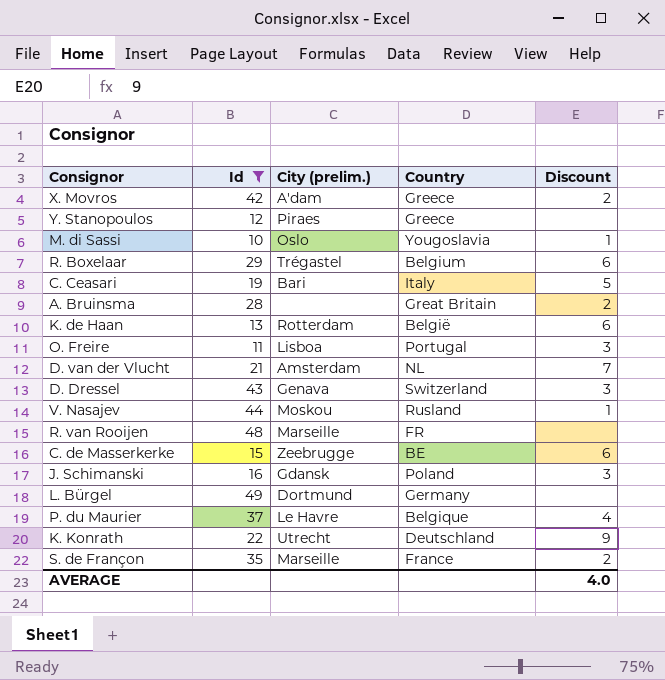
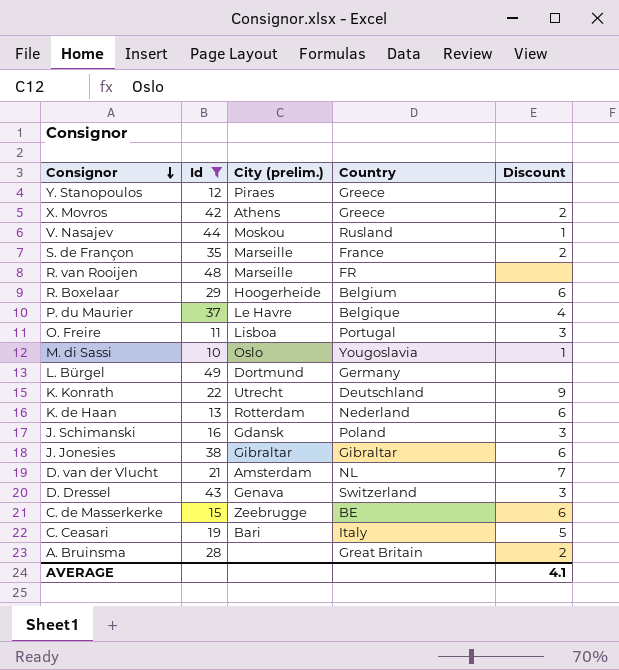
row order: none -> Consignor descending
X. Movros | City (prelim.): A'dam -> Athens
R. Boxelaar | City (prelim.): Trégastel -> Hoogerheide
K. de Haan | Country: België -> Nederland
row J. Jonesies: none -> 38 | Gibraltar | Gibraltar | 6
AVERAGE | Discount: 4.0 -> 4.1

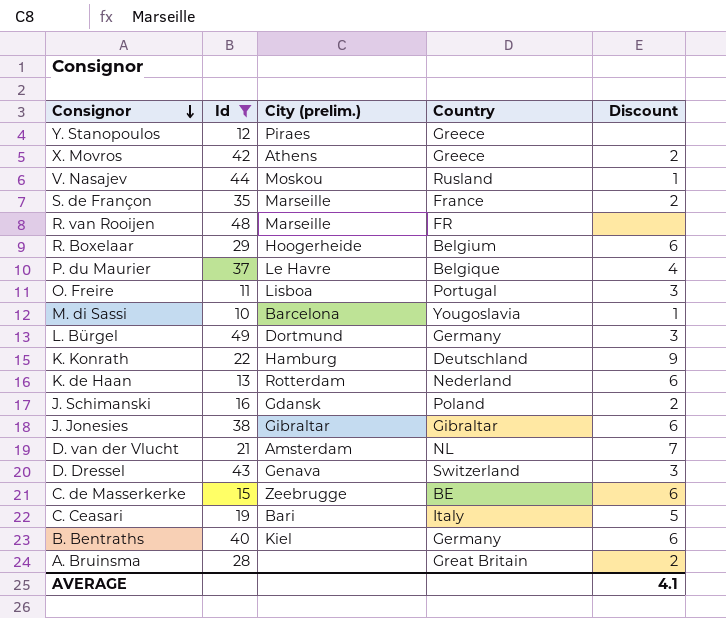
M. di Sassi | City (prelim.): Oslo -> Barcelona
L. Bürgel | Discount: none -> 3
K. Konrath | City (prelim.): Utrecht -> Hamburg
J. Schimanski | Discount: 3 -> 2
row B. Bentraths: none -> 40 | Kiel | Germany | 6

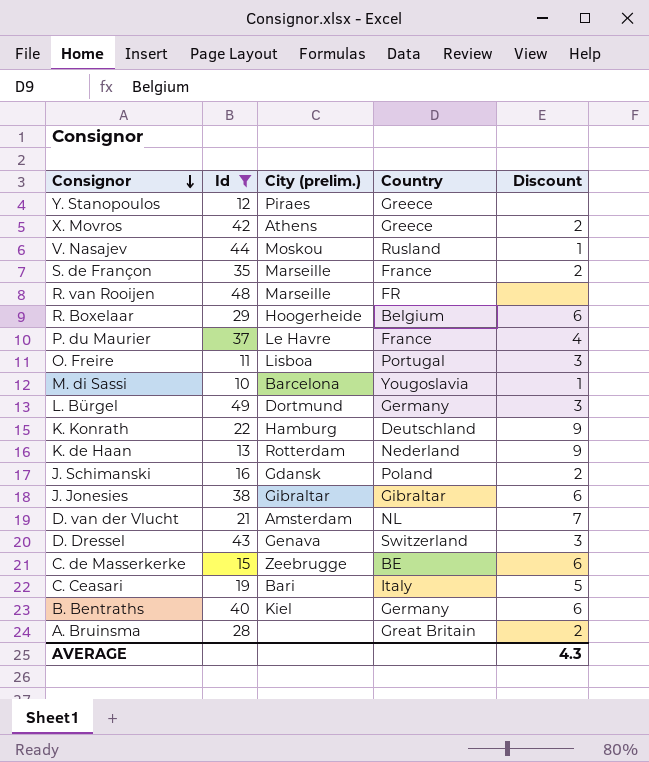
P. du Maurier | Country: Belgique -> France
K. de Haan | Discount: 6 -> 9
AVERAGE | Discount: 4.1 -> 4.3

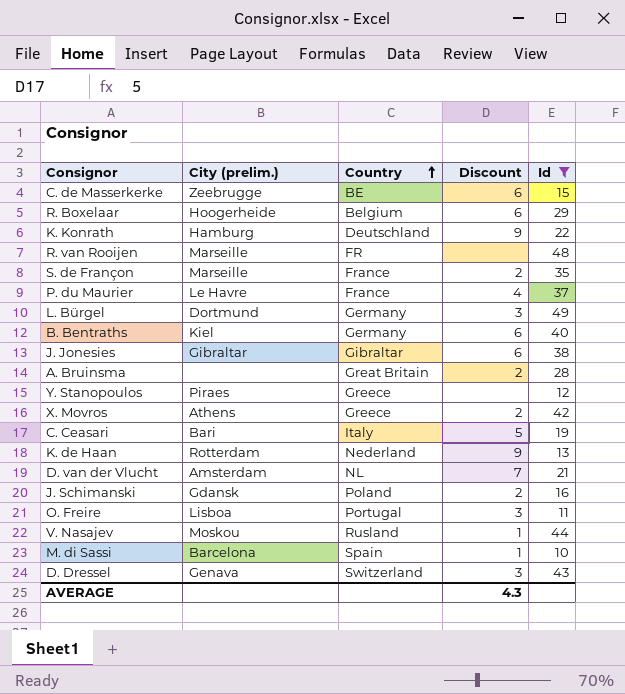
row order: Consignor descending -> Country ascending
column Id | position: 2 -> 5
M. di Sassi | Country: Yougoslavia -> Spain

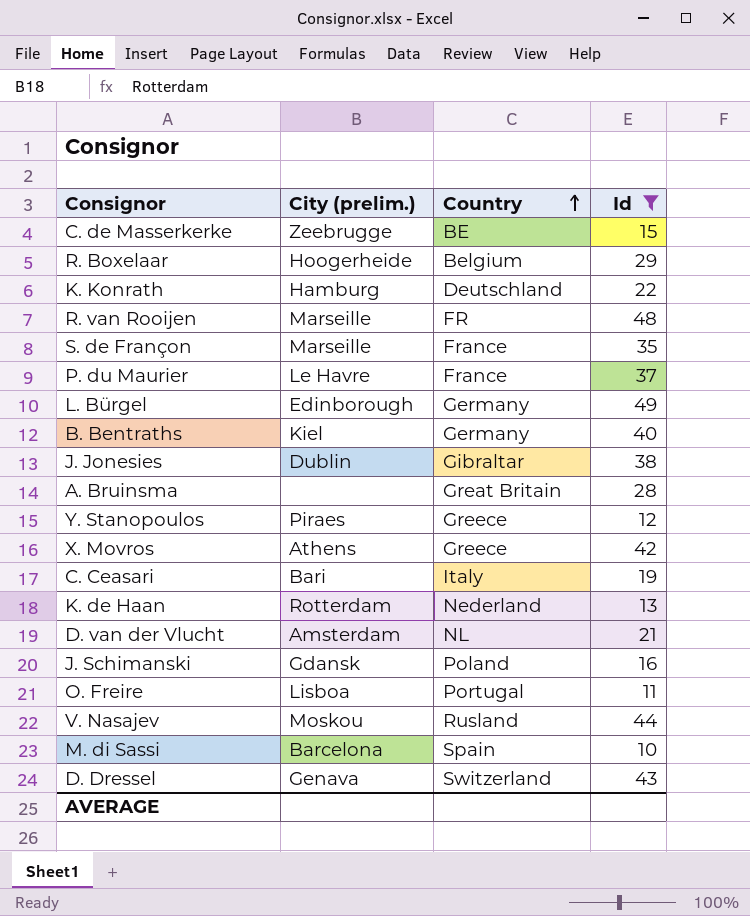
column Discount | position: 4 -> none
L. Bürgel | City (prelim.): Dortmund -> Edinborough
J. Jonesies | City (prelim.): Gibraltar -> Dublin

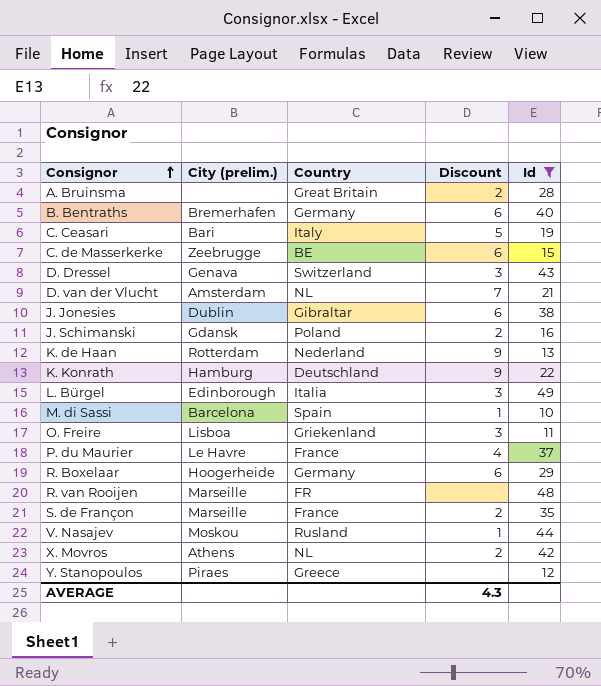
row order: Country ascending -> Consignor ascending
column Discount | position: none -> 4
B. Bentraths | City (prelim.): Kiel -> Bremerhafen
L. Bürgel | Country: Germany -> Italia
O. Freire | Country: Portugal -> Griekenland
R. Boxelaar | Country: Belgium -> Germany
X. Movros | Country: Greece -> NL

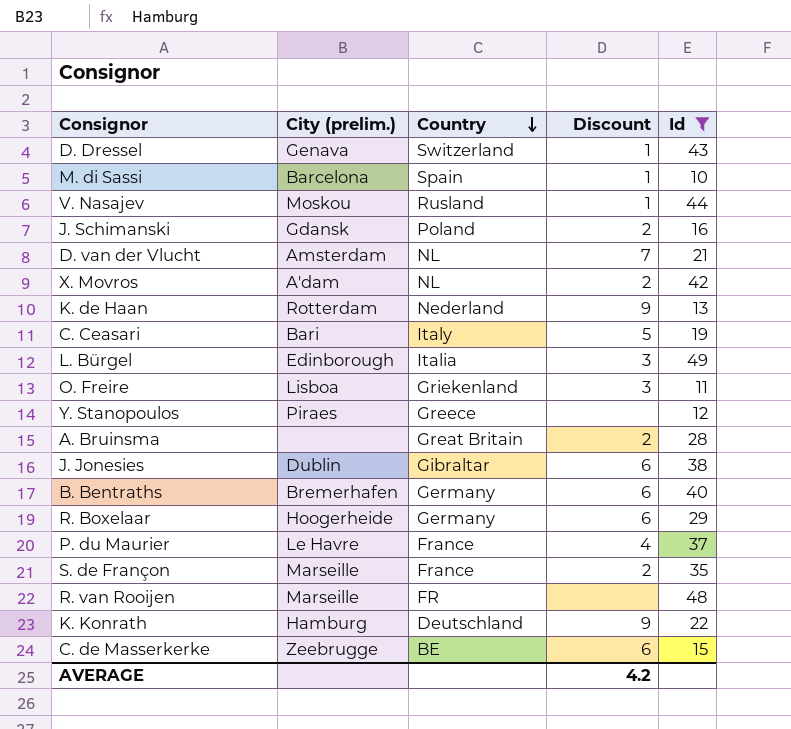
row order: Consignor ascending -> Country descending
D. Dressel | Discount: 3 -> 1
X. Movros | City (prelim.): Athens -> A'dam
AVERAGE | Discount: 4.3 -> 4.2

